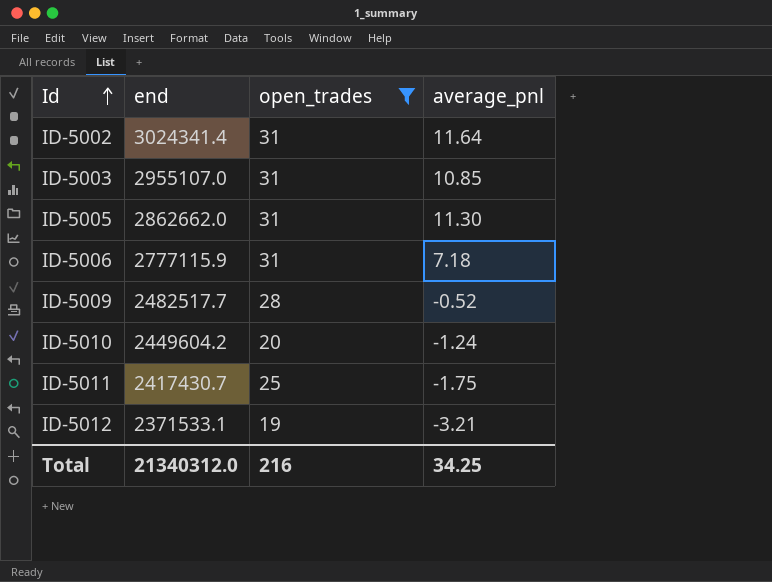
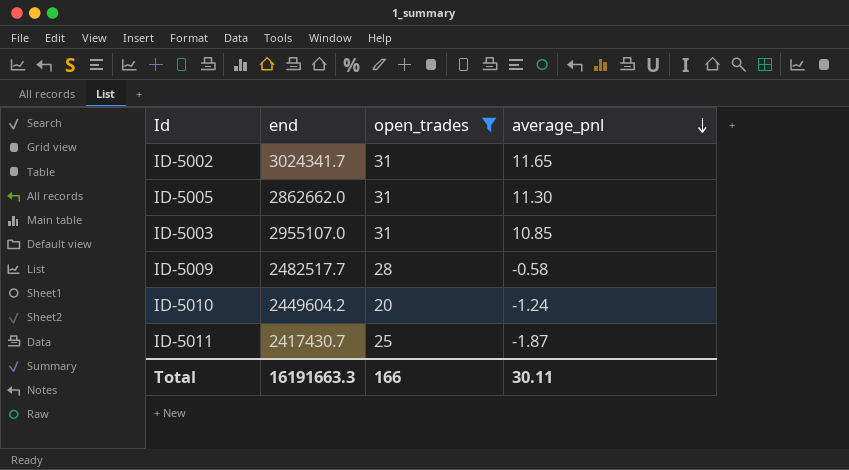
row order: Id ascending -> average_pnl descending
row ID-5006: 2777115.9 | 31 | 7.18 -> none
row ID-5012: 2371533.1 | 19 | -3.21 -> none
ID-5002 | end: 3024341.4 -> 3024341.7
ID-5002 | average_pnl: 11.64 -> 11.65
ID-5009 | average_pnl: -0.52 -> -0.58
ID-5011 | average_pnl: -1.75 -> -1.87
Total | end: 21340312.0 -> 16191663.3
Total | open_trades: 216 -> 166
Total | average_pnl: 34.25 -> 30.11

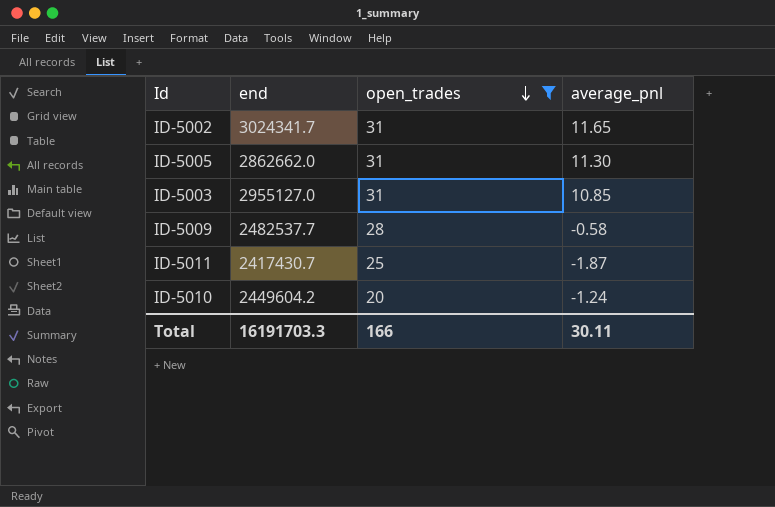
row order: average_pnl descending -> open_trades descending
ID-5003 | end: 2955107.0 -> 2955127.0
ID-5009 | end: 2482517.7 -> 2482537.7
Total | end: 16191663.3 -> 16191703.3

